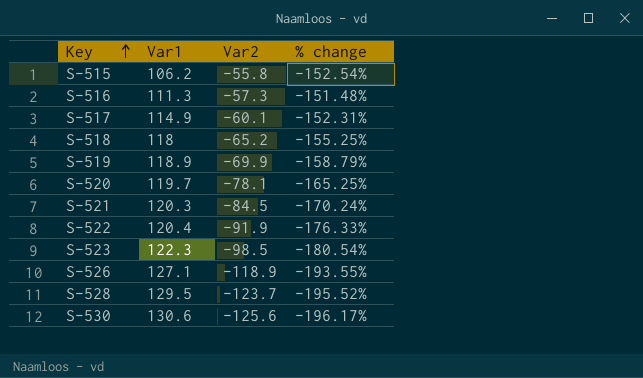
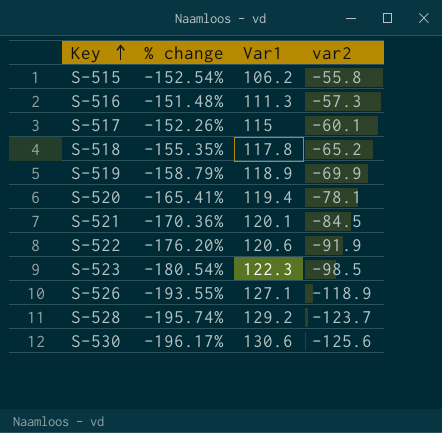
column % change | position: 4 -> 2
column name: Var2 -> var2
S-517 | % change: -152.31% -> -152.26%
S-517 | Var1: 114.9 -> 115
S-518 | % change: -155.25% -> -155.35%
S-518 | Var1: 118 -> 117.8
S-520 | % change: -165.25% -> -165.41%
S-520 | Var1: 119.7 -> 119.4
S-521 | % change: -170.24% -> -170.36%
S-521 | Var1: 120.3 -> 120.1
S-522 | % change: -176.33% -> -176.20%
S-522 | Var1: 120.4 -> 120.6
S-528 | % change: -195.52% -> -195.74%
S-528 | Var1: 129.5 -> 129.2

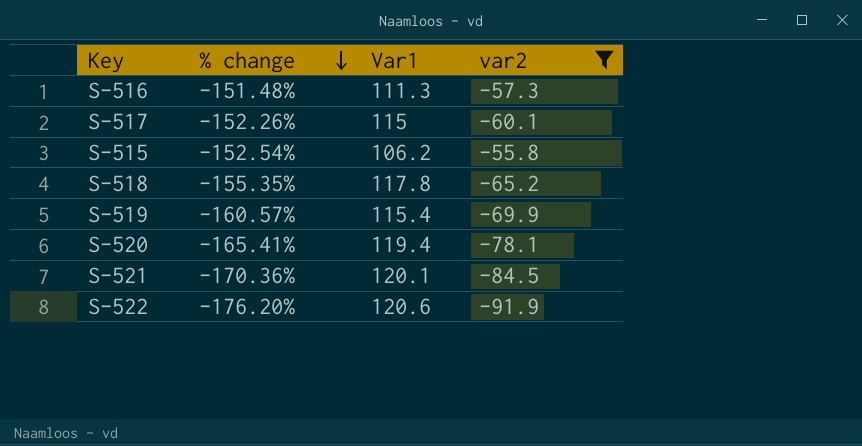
filter: none -> var2 >= -91.9
row order: Key ascending -> % change descending
S-519 | % change: -158.79% -> -160.57%
S-519 | Var1: 118.9 -> 115.4

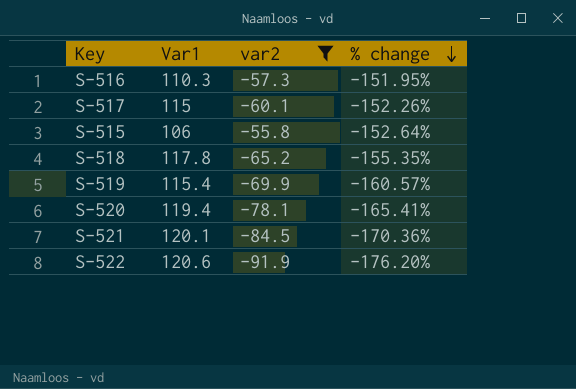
column % change | position: 2 -> 4
S-516 | Var1: 111.3 -> 110.3
S-516 | % change: -151.48% -> -151.95%
S-515 | Var1: 106.2 -> 106
S-515 | % change: -152.54% -> -152.64%

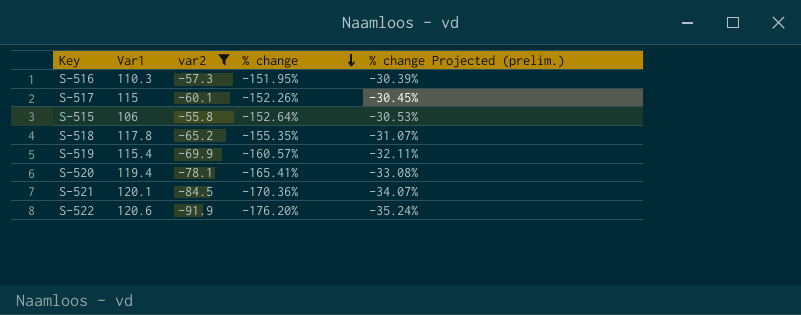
column % change Projected (prelim.) | formula: none -> [% change] * 0.2

